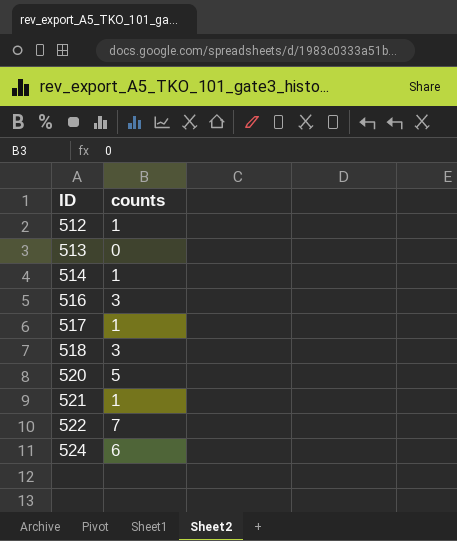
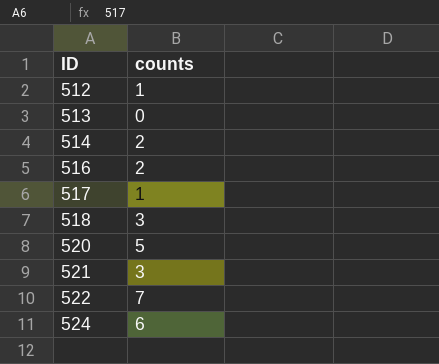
514 | counts: 1 -> 2
516 | counts: 3 -> 2
521 | counts: 1 -> 3

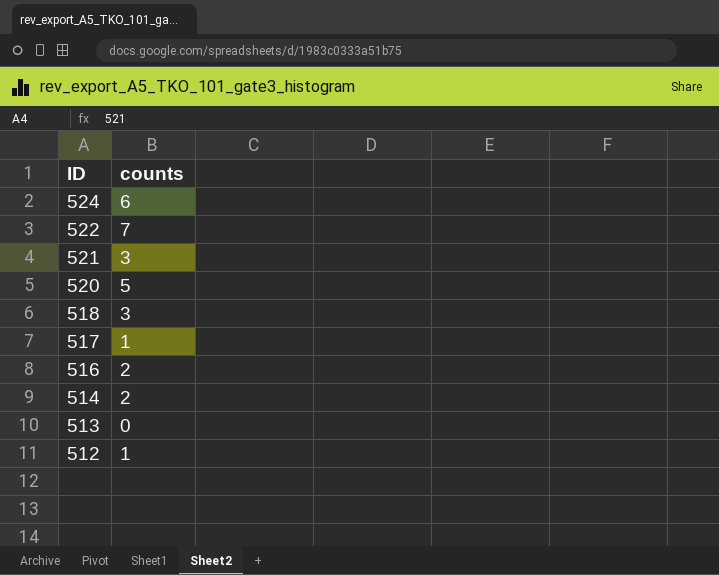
row order: ID ascending -> ID descending

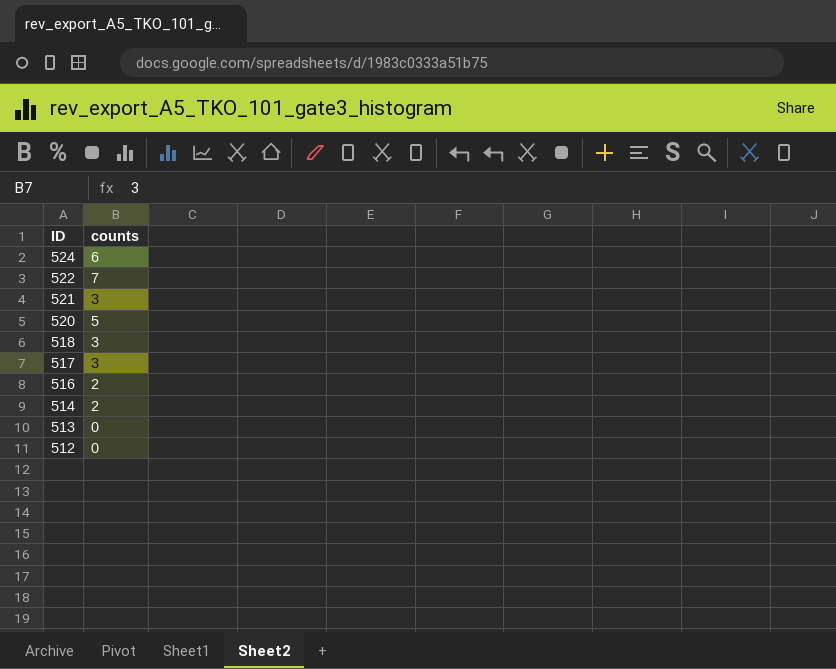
517 | counts: 1 -> 3
512 | counts: 1 -> 0

